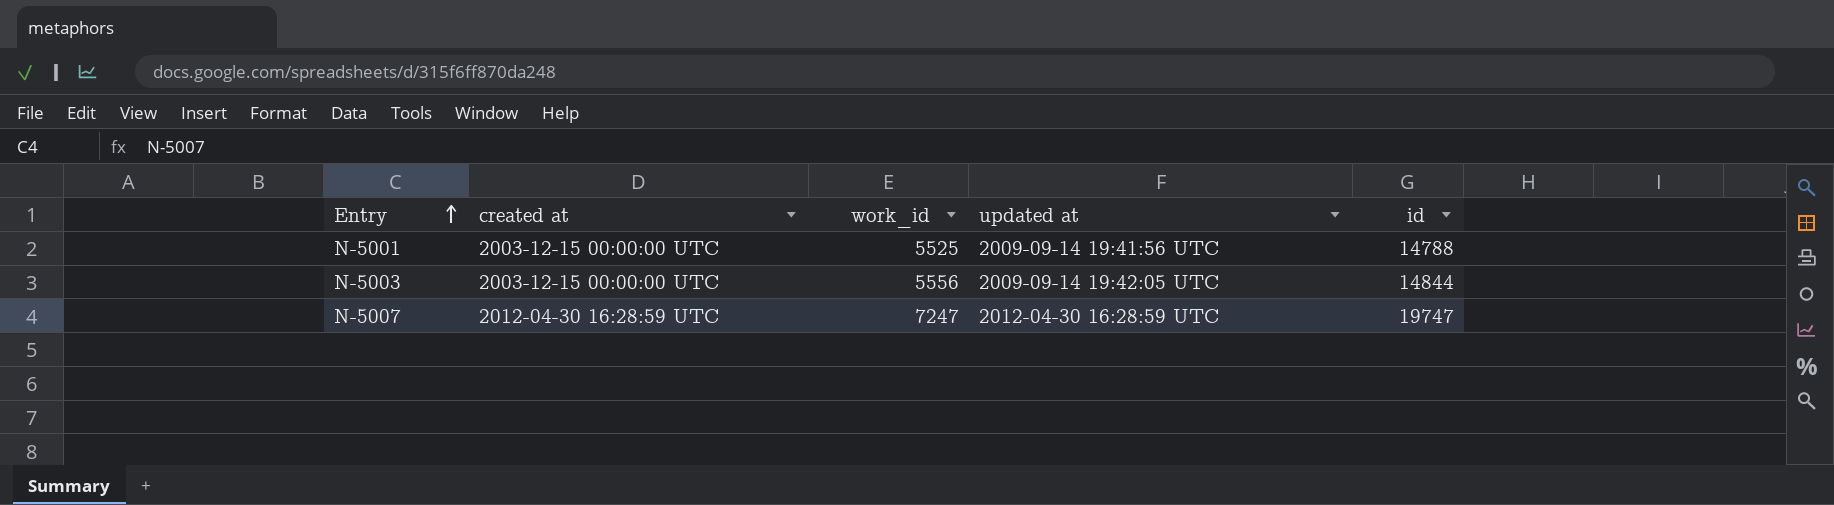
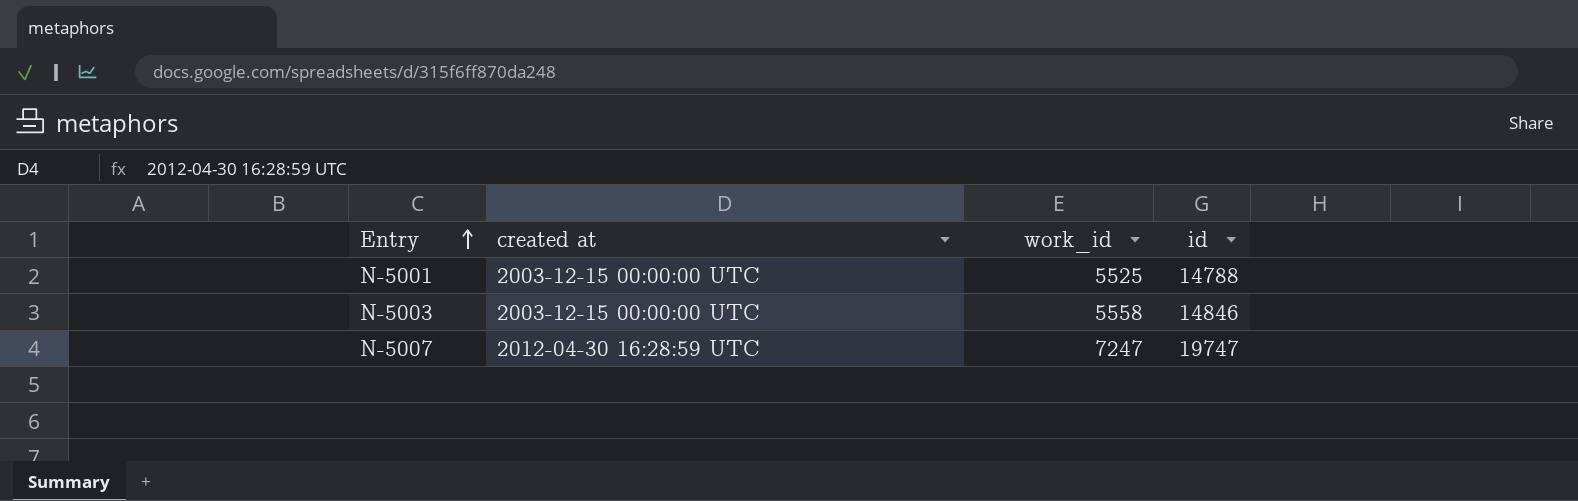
column updated at | position: 4 -> none
N-5003 | work_id: 5556 -> 5558
N-5003 | id: 14844 -> 14846

